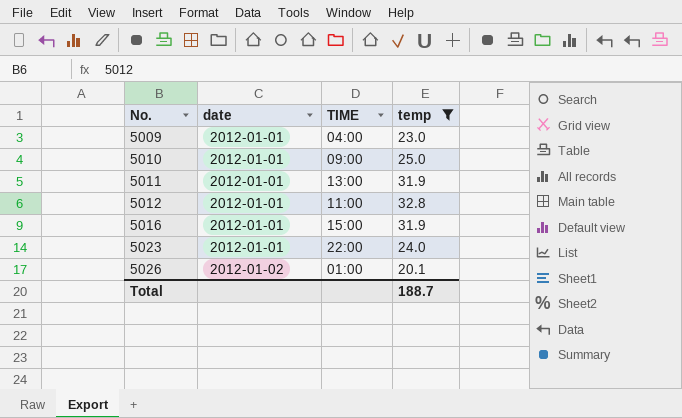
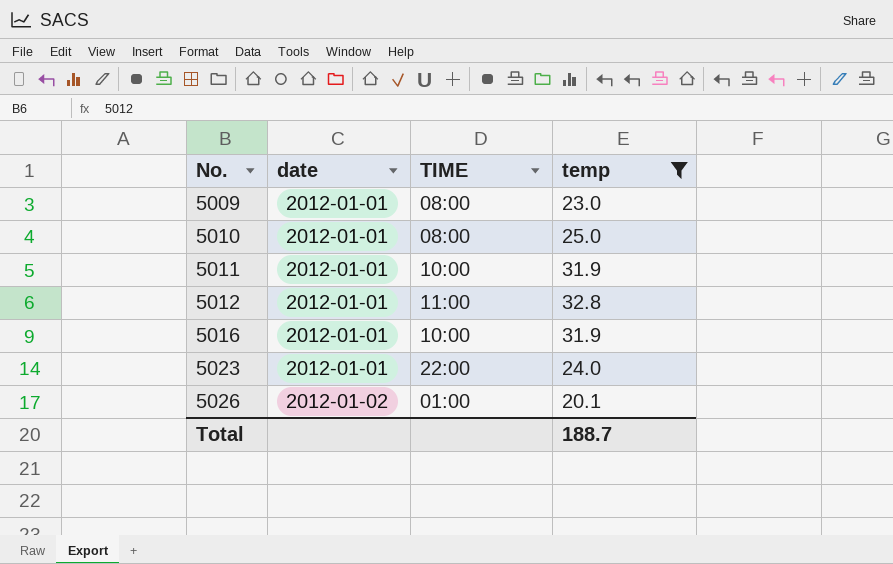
5009 | TIME: 04:00 -> 08:00
5010 | TIME: 09:00 -> 08:00
5011 | TIME: 13:00 -> 10:00
5016 | TIME: 15:00 -> 10:00

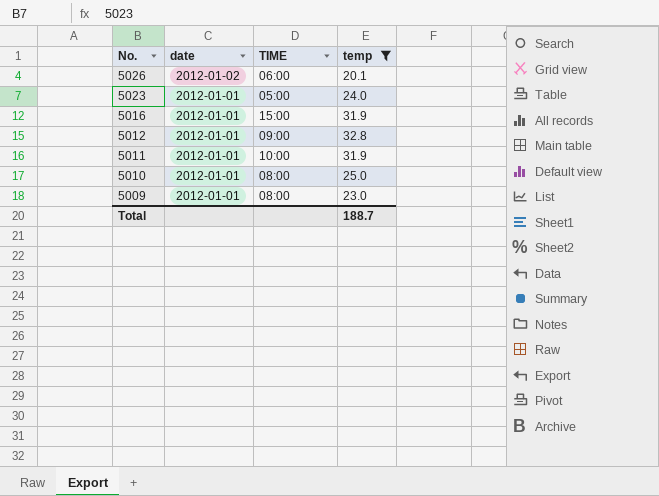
row order: No. ascending -> No. descending
5026 | TIME: 01:00 -> 06:00
5023 | TIME: 22:00 -> 05:00
5016 | TIME: 10:00 -> 15:00
5012 | TIME: 11:00 -> 09:00

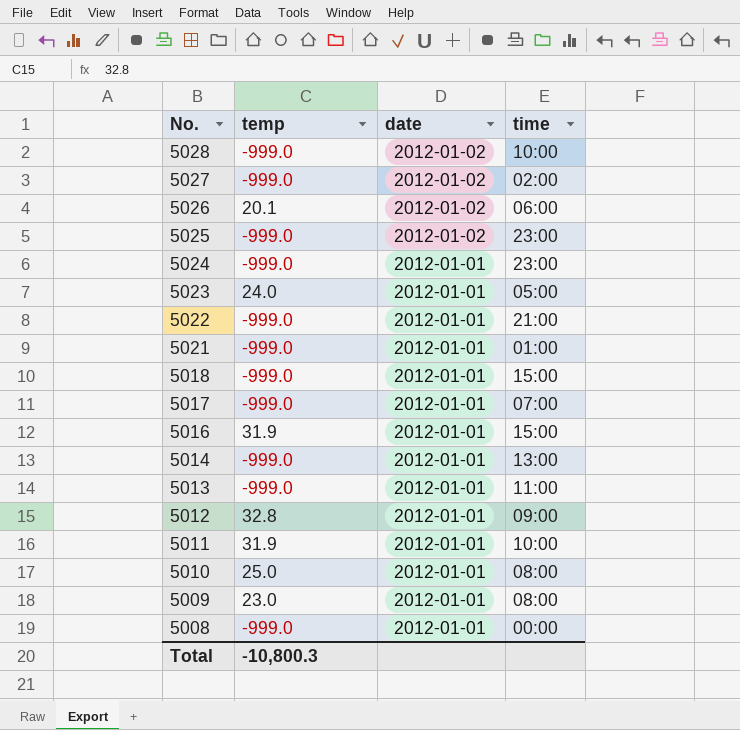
filter: temp != -999.0 -> none
column temp | position: 4 -> 2
column name: TIME -> time
Total | temp: 188.7 -> -10,800.3

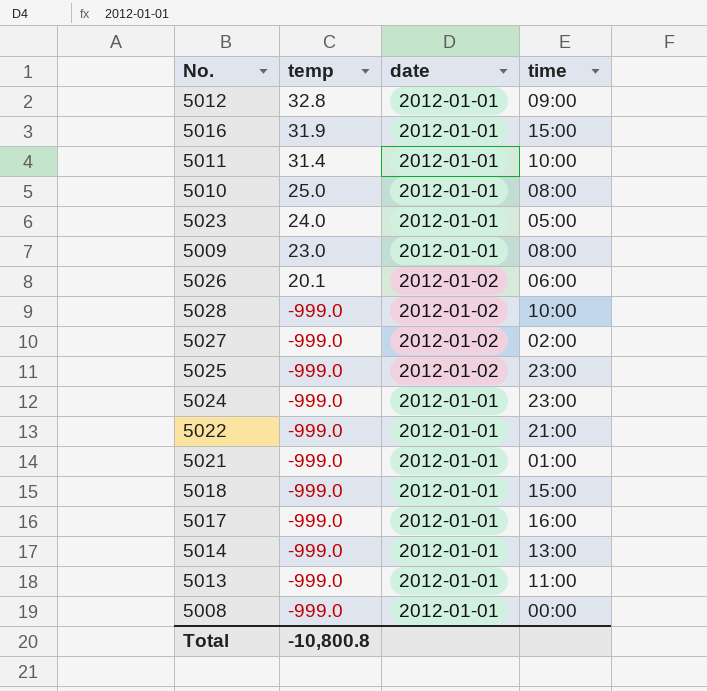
row order: No. descending -> temp descending
5011 | temp: 31.9 -> 31.4
5017 | time: 07:00 -> 16:00
Total | temp: -10,800.3 -> -10,800.8

